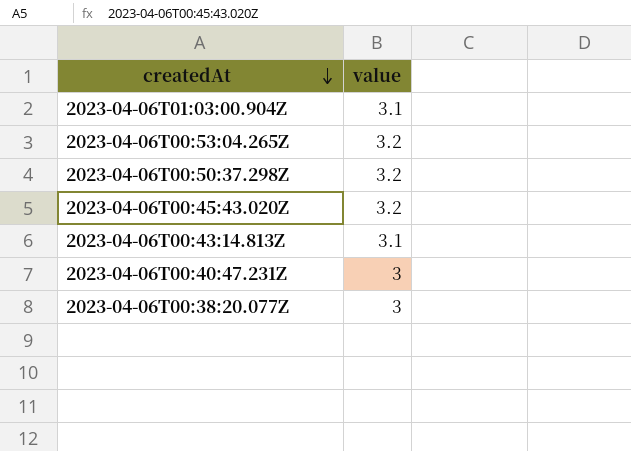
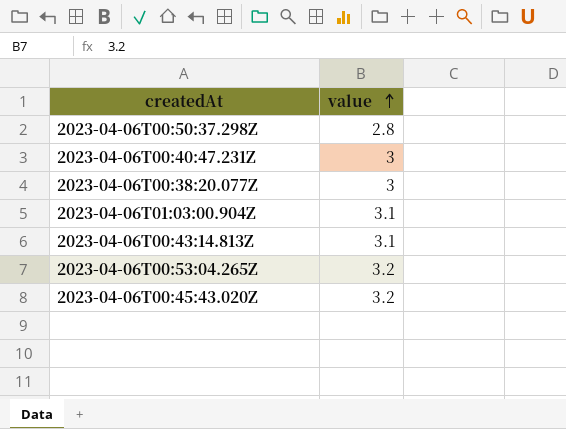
row order: createdAt descending -> value ascending
2023-04-06T00:50:37.298Z | value: 3.2 -> 2.8

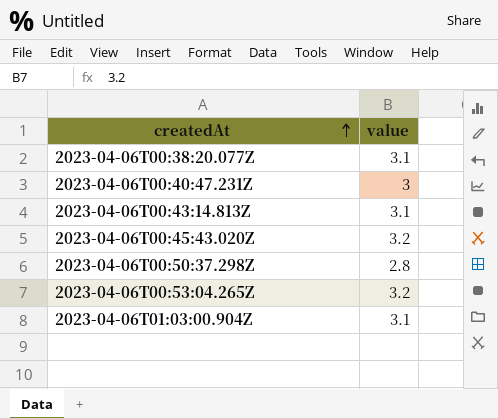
row order: value ascending -> createdAt ascending
2023-04-06T00:38:20.077Z | value: 3 -> 3.1

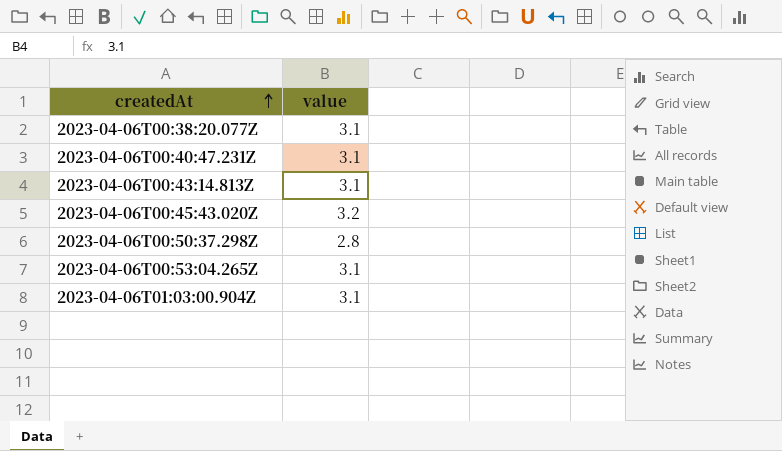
2023-04-06T00:40:47.231Z | value: 3 -> 3.1
2023-04-06T00:53:04.265Z | value: 3.2 -> 3.1

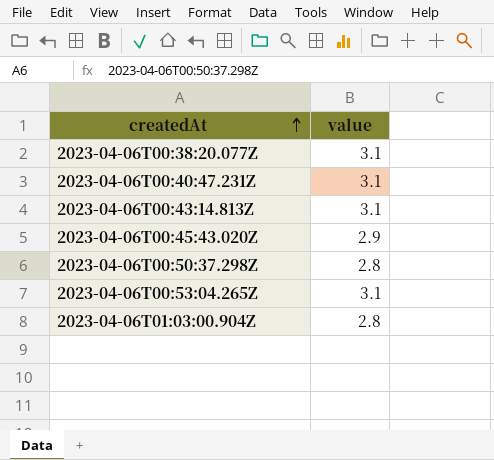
2023-04-06T00:45:43.020Z | value: 3.2 -> 2.9
2023-04-06T01:03:00.904Z | value: 3.1 -> 2.8

